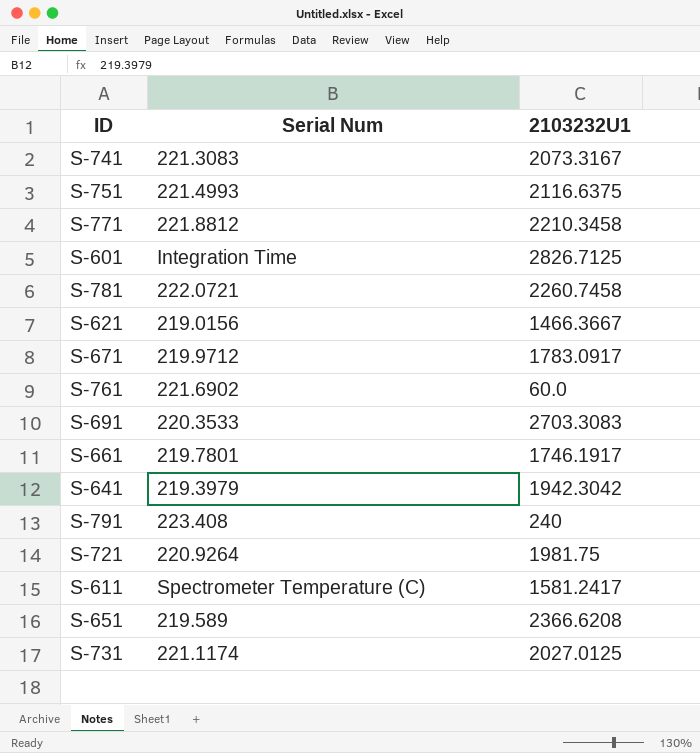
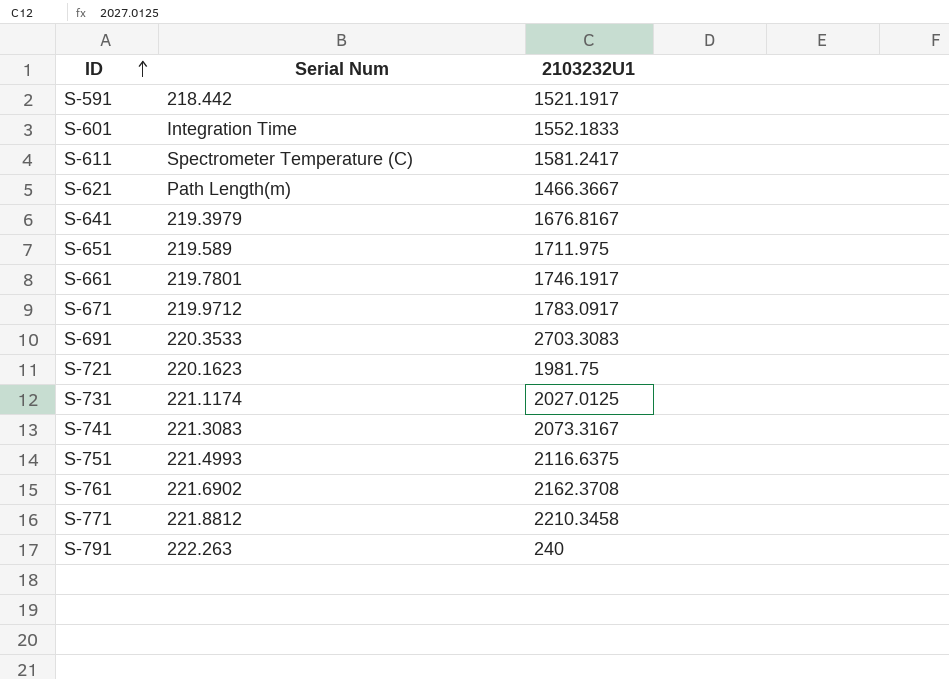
row order: none -> ID ascending
row S-781: 222.0721 | 2260.7458 -> none
row S-591: none -> 218.442 | 1521.1917
S-601 | 2103232U1: 2826.7125 -> 1552.1833
S-621 | Serial Num: 219.0156 -> Path Length(m)
S-641 | 2103232U1: 1942.3042 -> 1676.8167
S-651 | 2103232U1: 2366.6208 -> 1711.975
S-721 | Serial Num: 220.9264 -> 220.1623
S-761 | 2103232U1: 60.0 -> 2162.3708
S-791 | Serial Num: 223.408 -> 222.263

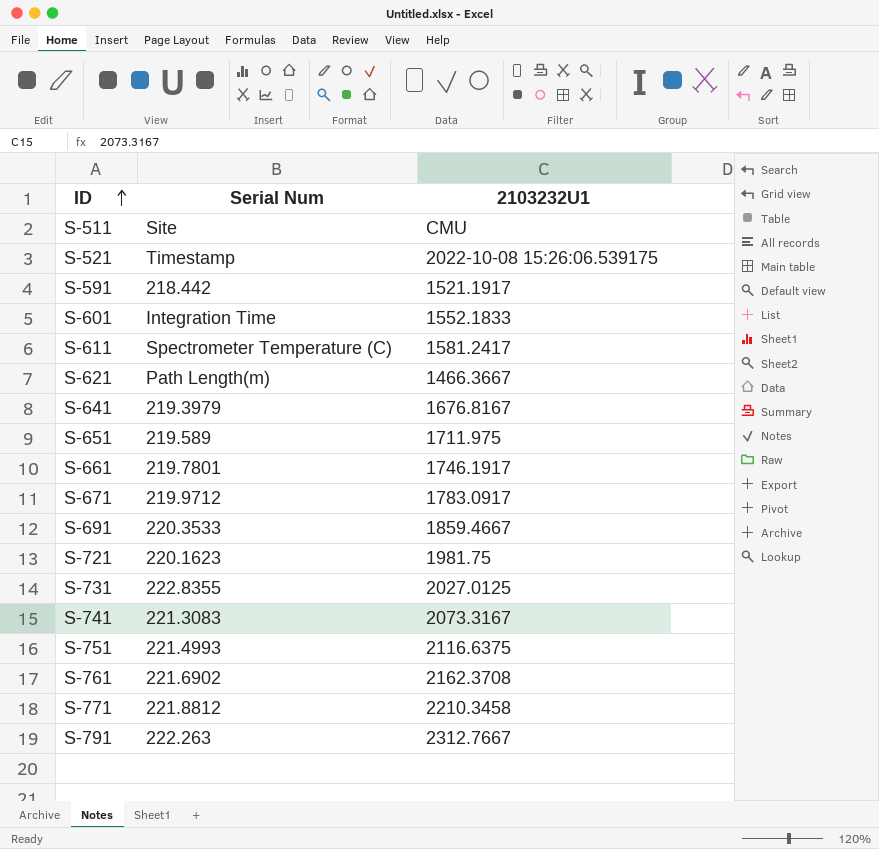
row S-511: none -> Site | CMU
row S-521: none -> Timestamp | 2022-10-08 15:26:06.539175
S-691 | 2103232U1: 2703.3083 -> 1859.4667
S-731 | Serial Num: 221.1174 -> 222.8355
S-791 | 2103232U1: 240 -> 2312.7667

